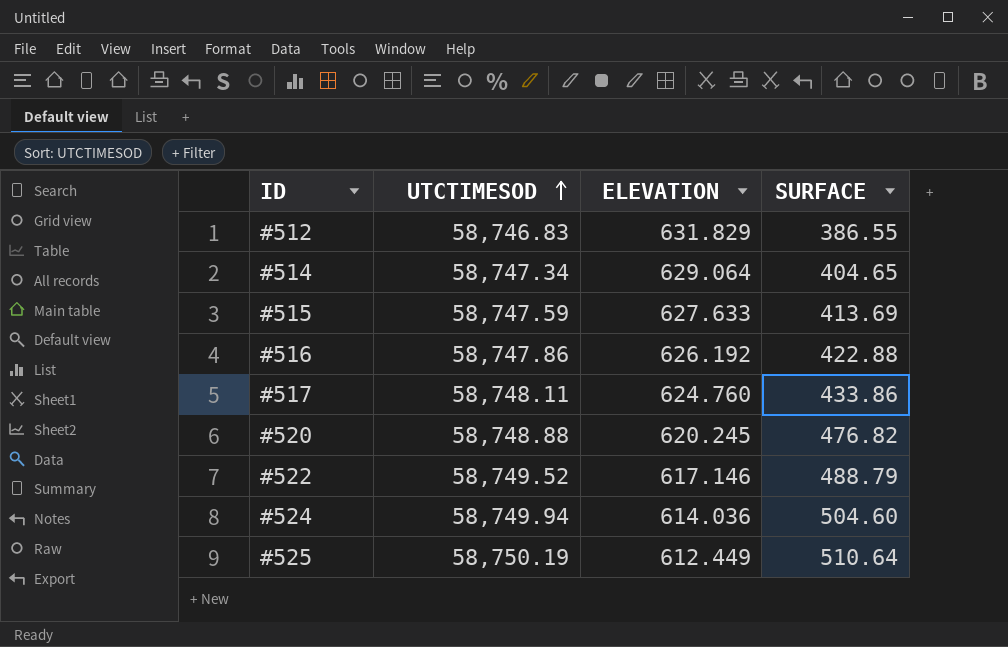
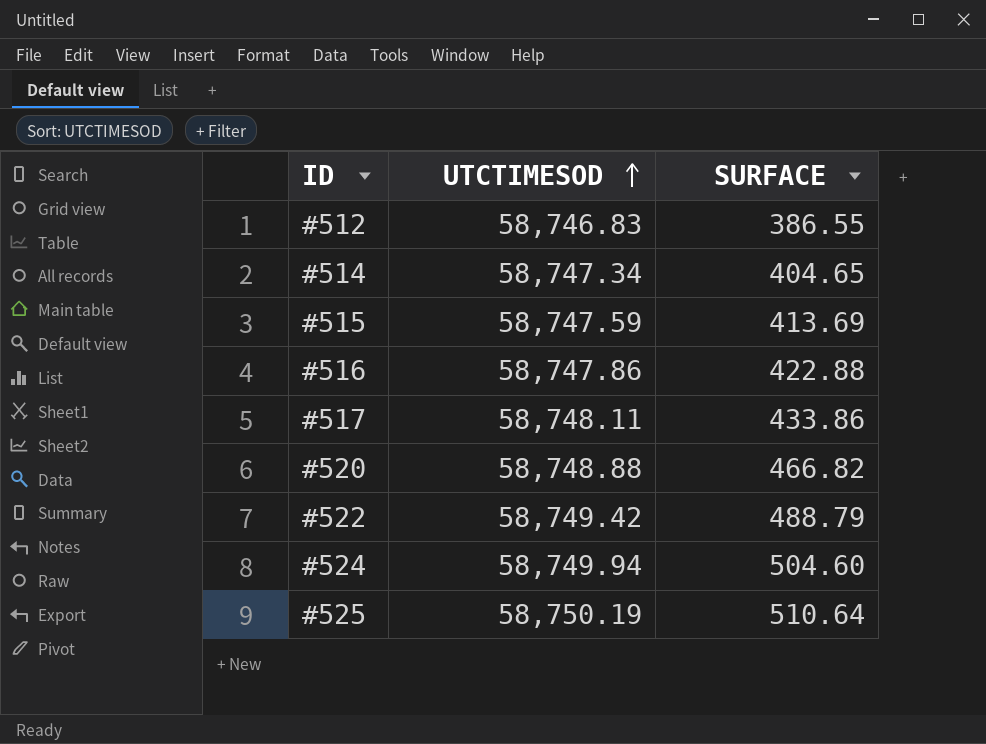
column ELEVATION | position: 3 -> none
#520 | SURFACE: 476.82 -> 466.82
#522 | UTCTIMESOD: 58,749.52 -> 58,749.42

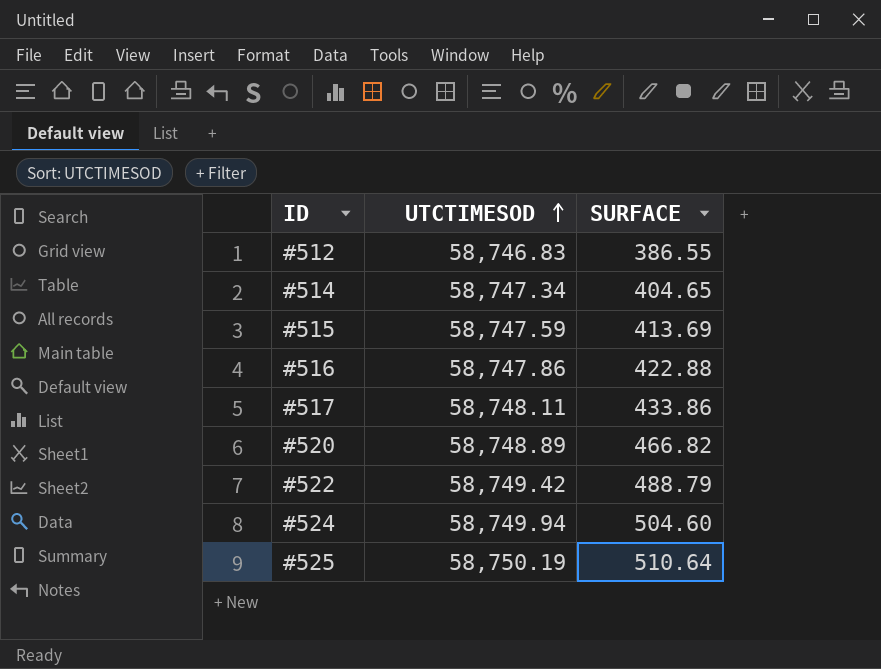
#520 | UTCTIMESOD: 58,748.88 -> 58,748.89

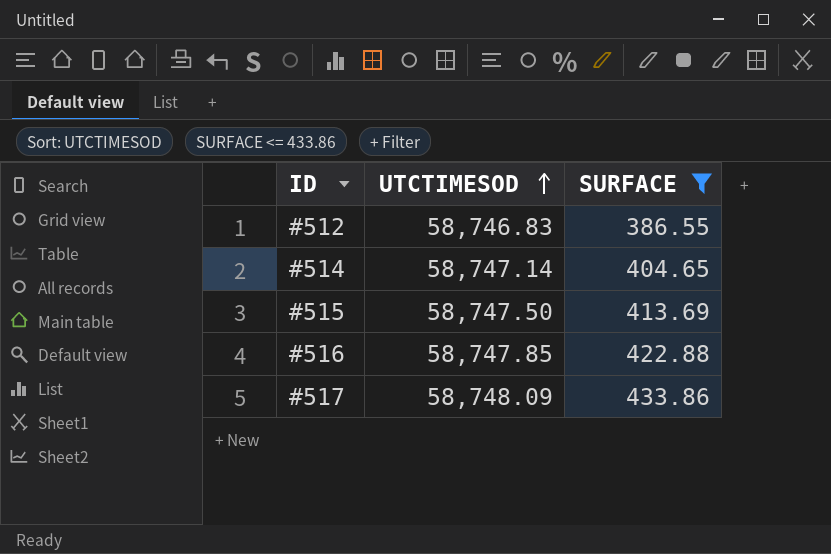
filter: none -> SURFACE <= 433.86
#514 | UTCTIMESOD: 58,747.34 -> 58,747.14
#515 | UTCTIMESOD: 58,747.59 -> 58,747.50
#516 | UTCTIMESOD: 58,747.86 -> 58,747.85
#517 | UTCTIMESOD: 58,748.11 -> 58,748.09

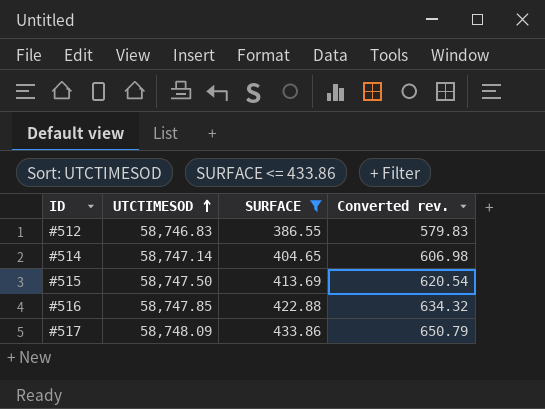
column Converted rev. | formula: none -> [SURFACE] * 1.5

